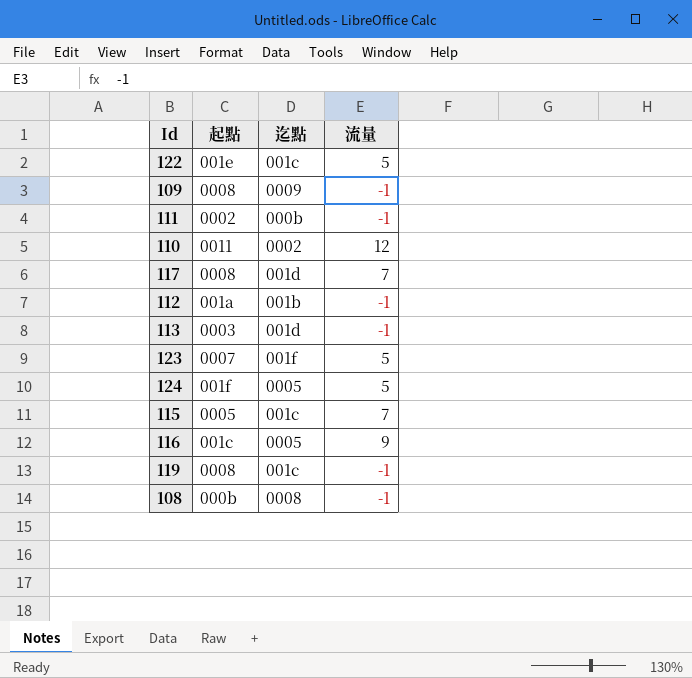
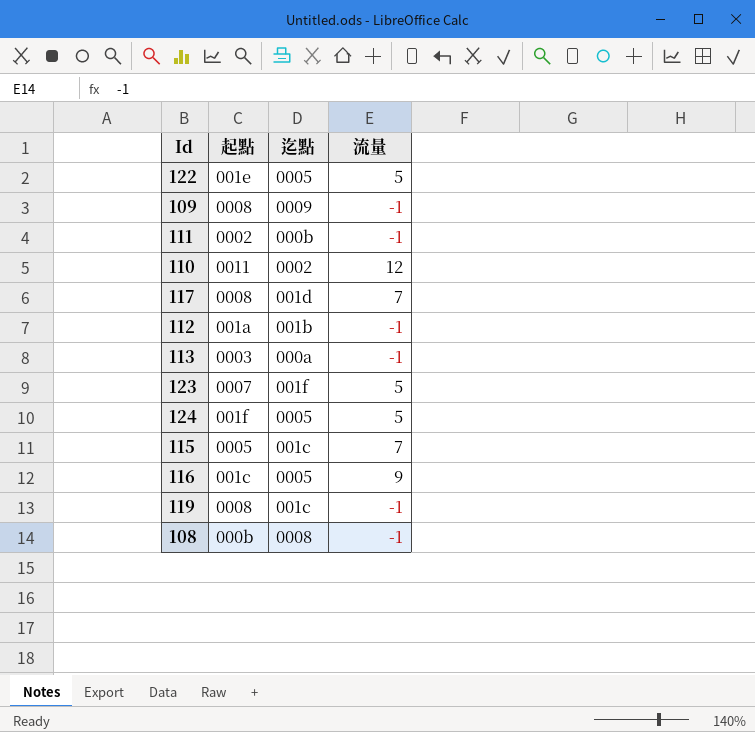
122 | 迄點: 001c -> 0005
113 | 迄點: 001d -> 000a

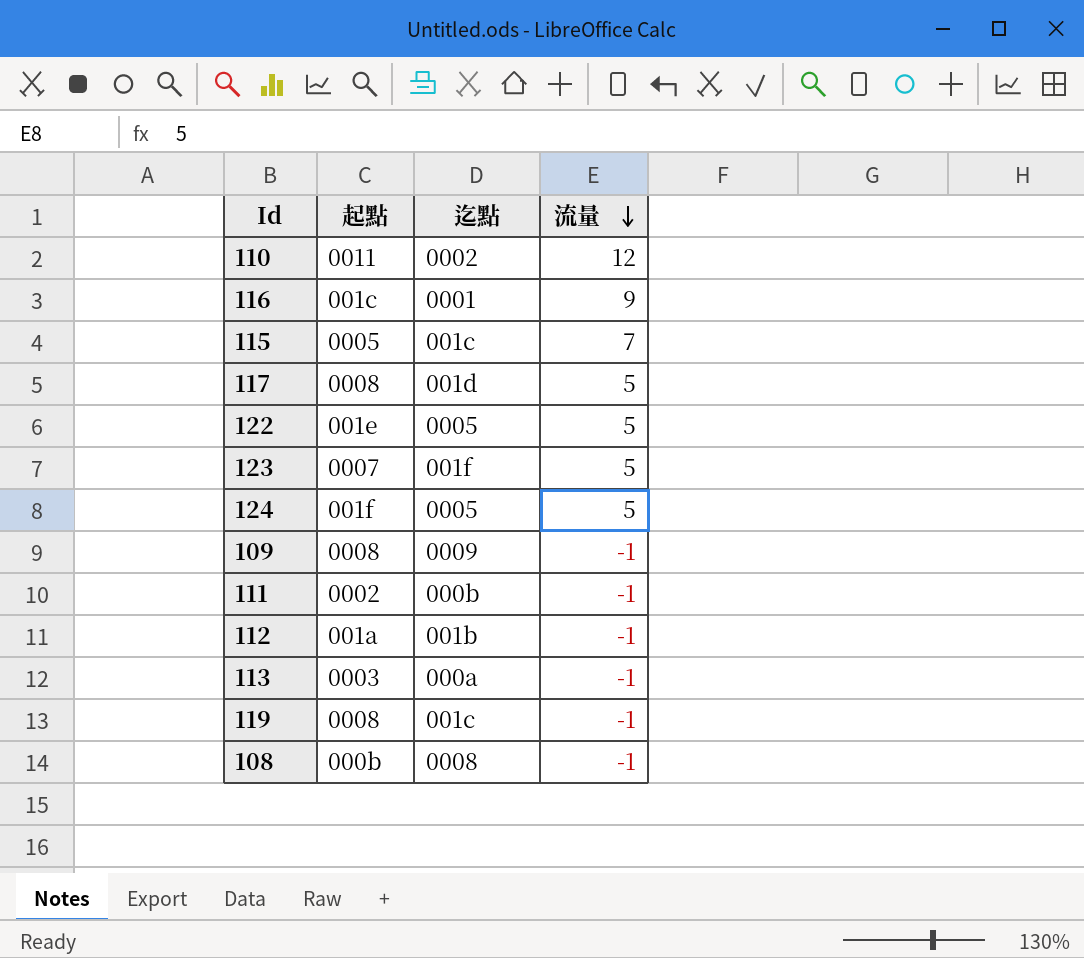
row order: none -> 流量 descending
116 | 迄點: 0005 -> 0001
117 | 流量: 7 -> 5

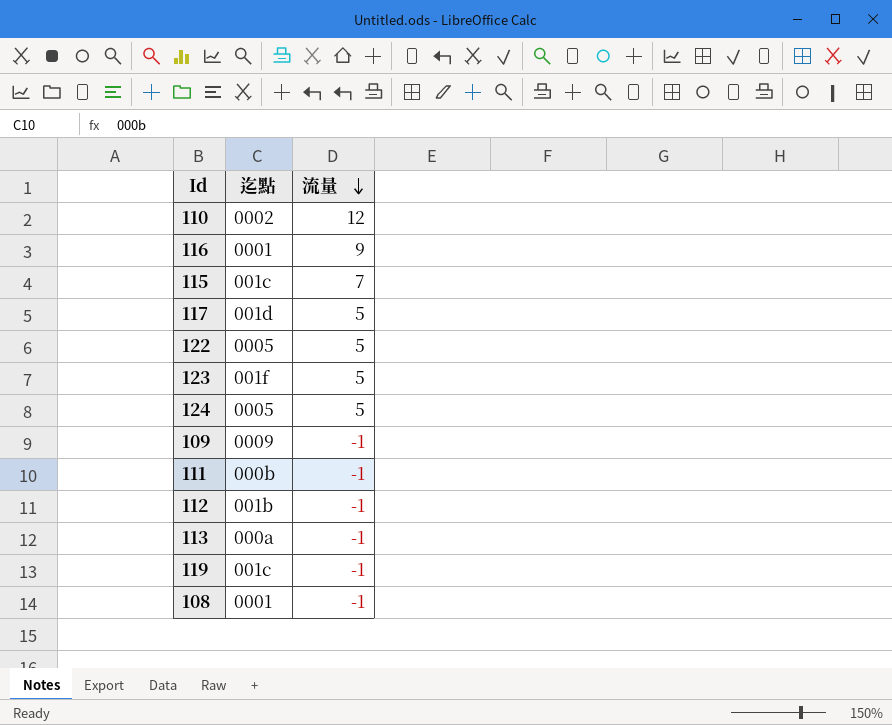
column 起點 | position: 2 -> none
108 | 迄點: 0008 -> 0001

